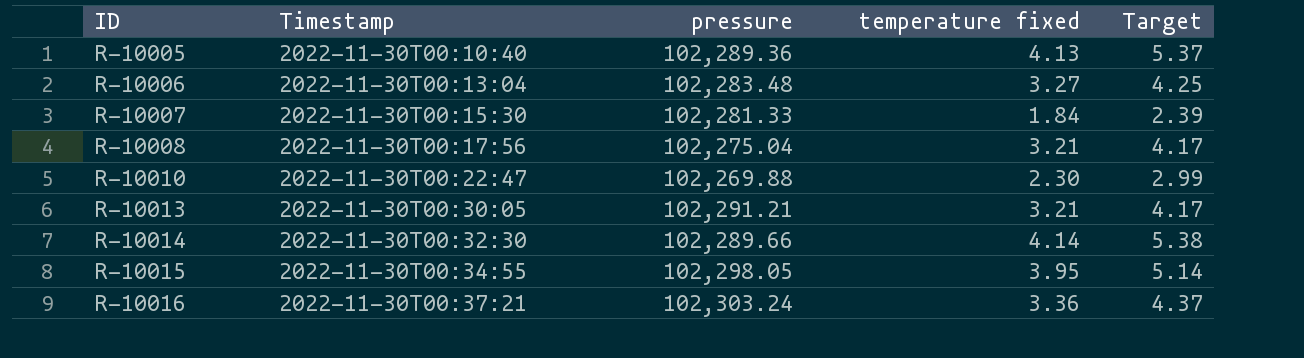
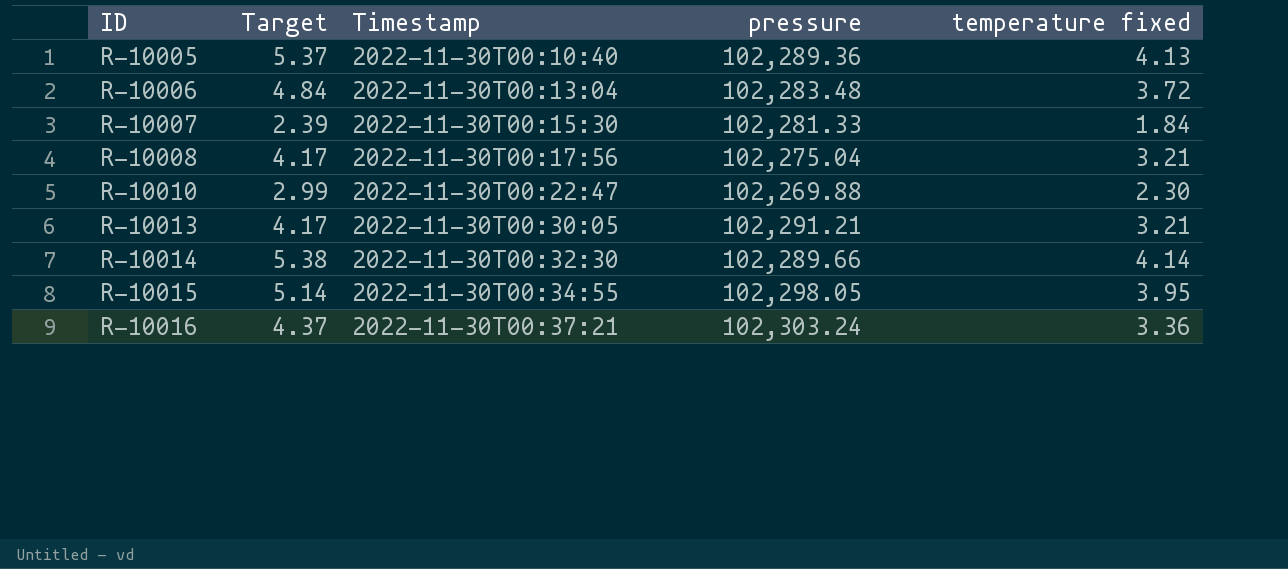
column Target | position: 5 -> 2
R-10006 | Target: 4.25 -> 4.84
R-10006 | temperature fixed: 3.27 -> 3.72

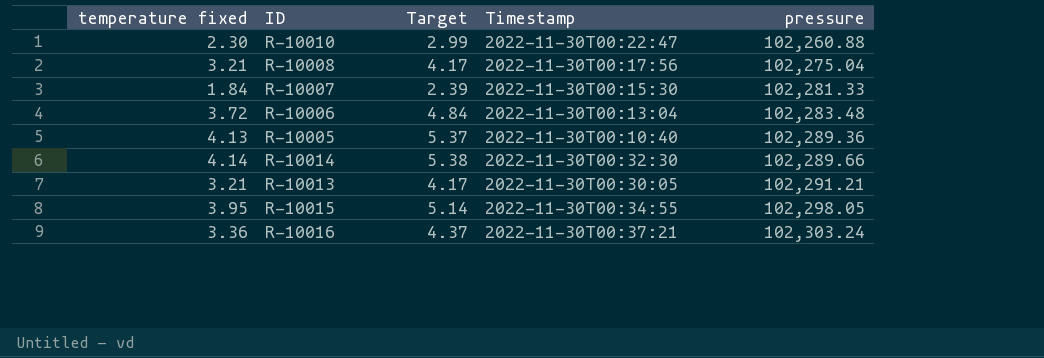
row order: ID ascending -> pressure ascending
column temperature fixed | position: 5 -> 1
R-10010 | pressure: 102,269.88 -> 102,260.88

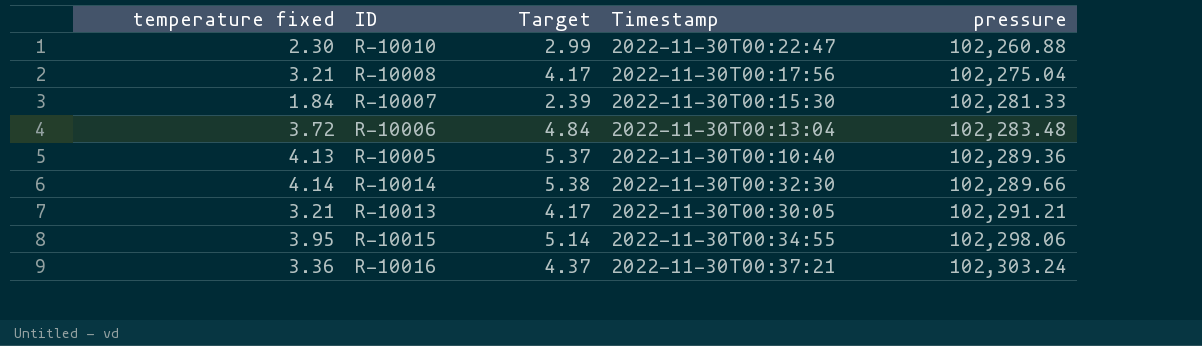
R-10015 | pressure: 102,298.05 -> 102,298.06

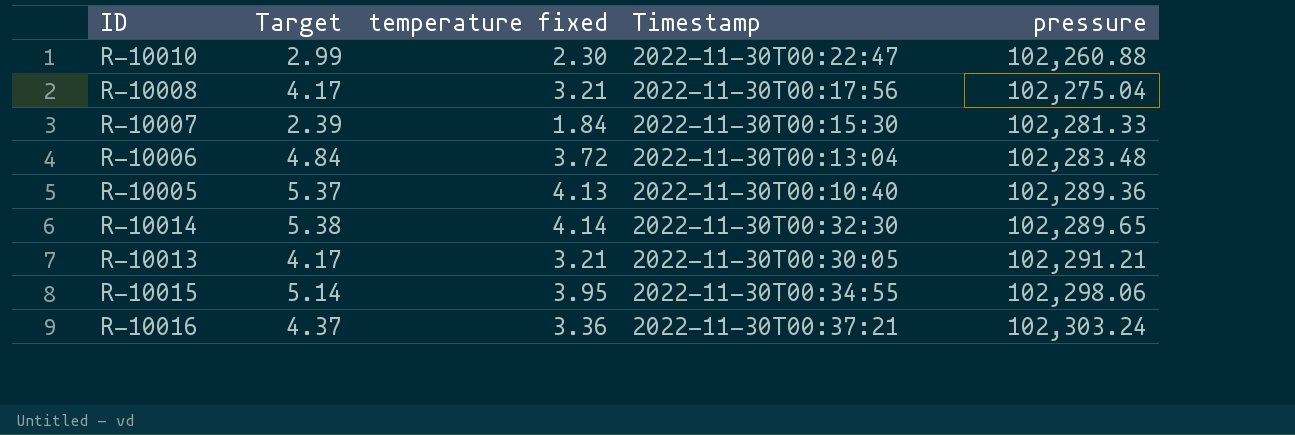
column temperature fixed | position: 1 -> 3
R-10014 | pressure: 102,289.66 -> 102,289.65

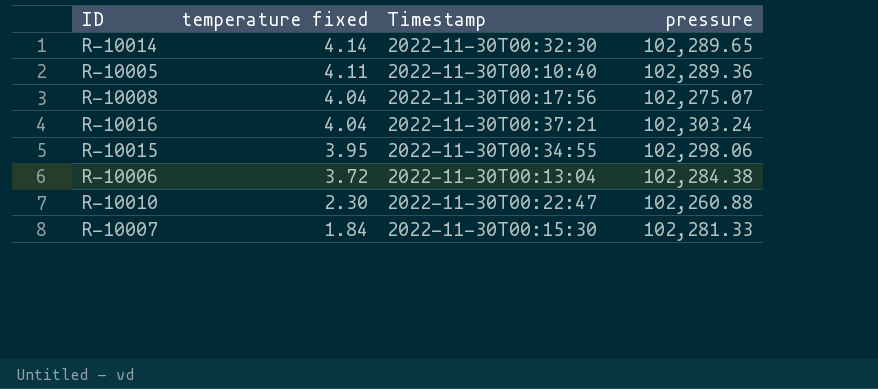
row order: pressure ascending -> temperature fixed descending
column Target | formula: [temperature fixed] * 1.3 -> none
row R-10013: 4.17 | 3.21 | 2022-11-30T00:30:05 | 102,291.21 -> none
R-10005 | temperature fixed: 4.13 -> 4.11
R-10008 | temperature fixed: 3.21 -> 4.04
R-10008 | pressure: 102,275.04 -> 102,275.07
R-10016 | temperature fixed: 3.36 -> 4.04
R-10006 | pressure: 102,283.48 -> 102,284.38

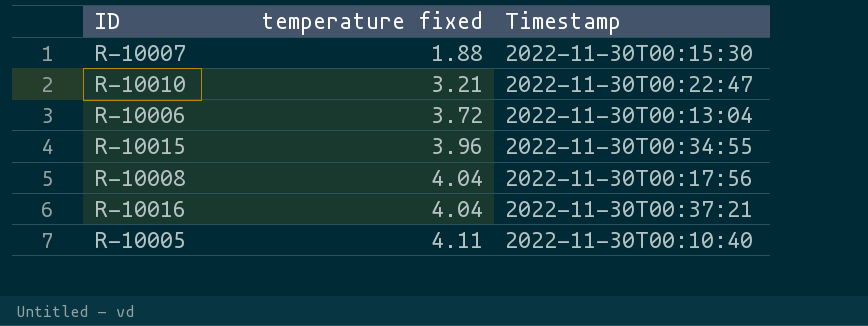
row order: temperature fixed descending -> temperature fixed ascending
column pressure | position: 4 -> none
row R-10014: 4.14 | 2022-11-30T00:32:30 | 102,289.65 -> none
R-10007 | temperature fixed: 1.84 -> 1.88
R-10010 | temperature fixed: 2.30 -> 3.21
R-10015 | temperature fixed: 3.95 -> 3.96

